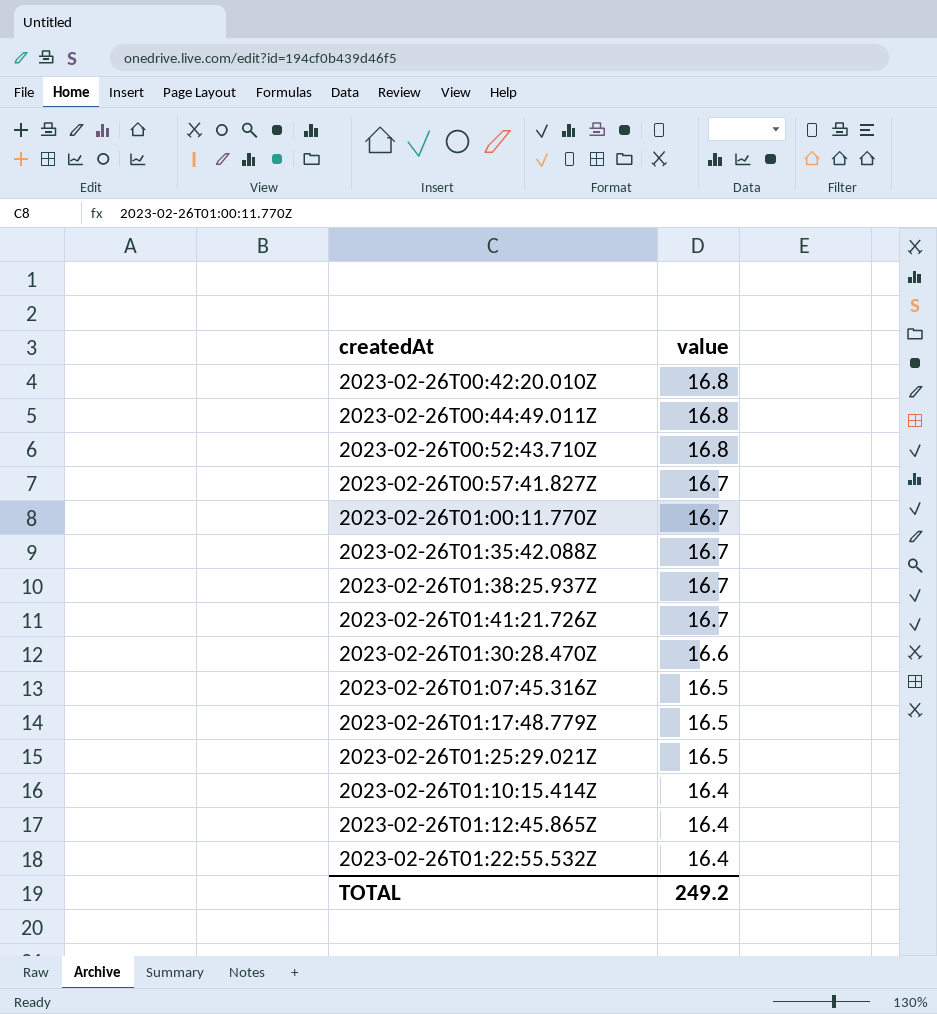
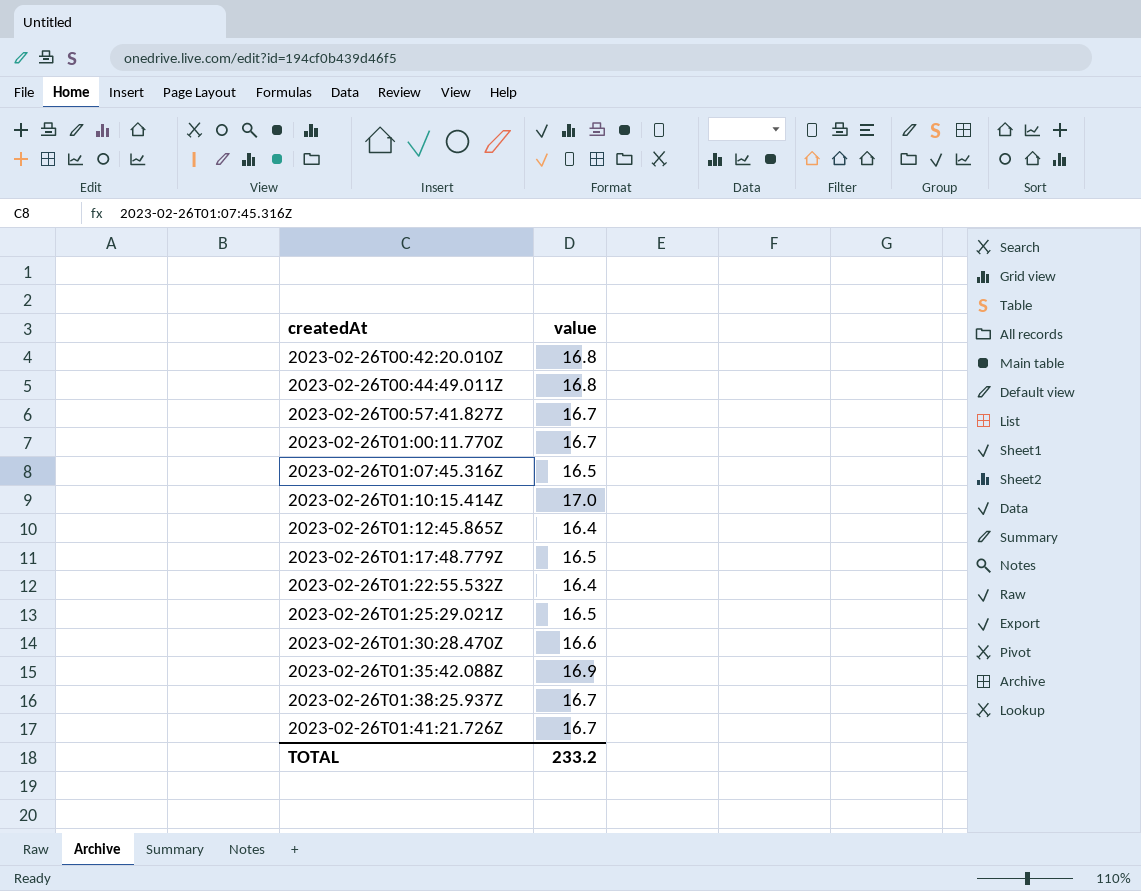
row order: value descending -> createdAt ascending
row 2023-02-26T00:52:43.710Z: 16.8 -> none
2023-02-26T01:10:15.414Z | value: 16.4 -> 17.0
2023-02-26T01:35:42.088Z | value: 16.7 -> 16.9
TOTAL | value: 249.2 -> 233.2

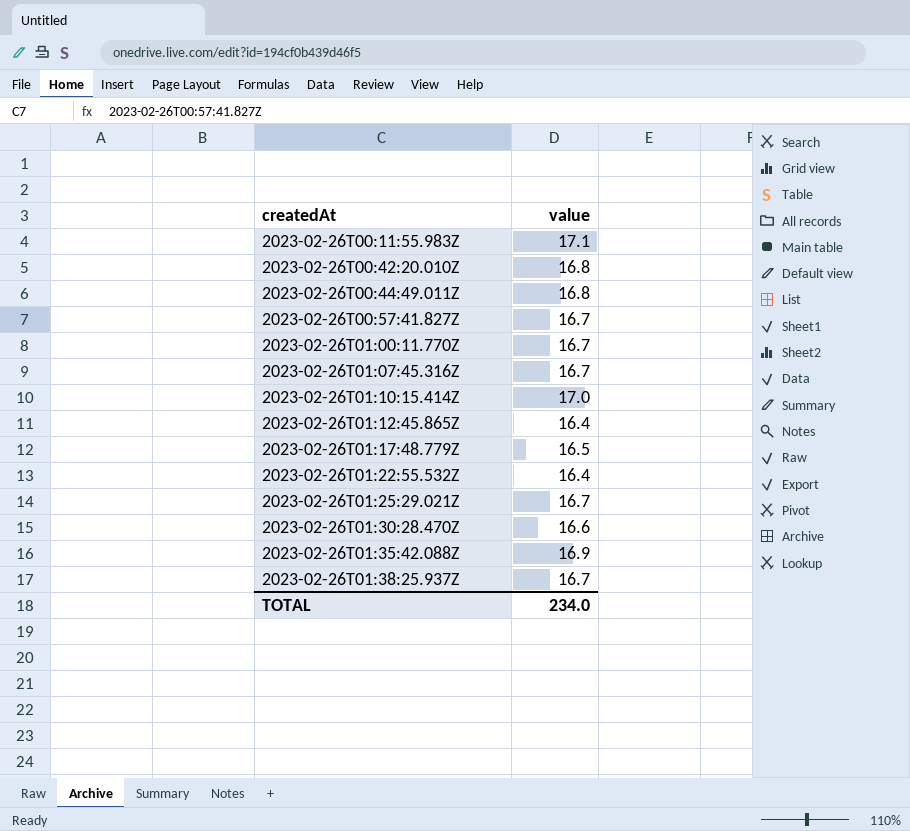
row 2023-02-26T01:41:21.726Z: 16.7 -> none
row 2023-02-26T00:11:55.983Z: none -> 17.1
2023-02-26T01:07:45.316Z | value: 16.5 -> 16.7
2023-02-26T01:25:29.021Z | value: 16.5 -> 16.7
TOTAL | value: 233.2 -> 234.0

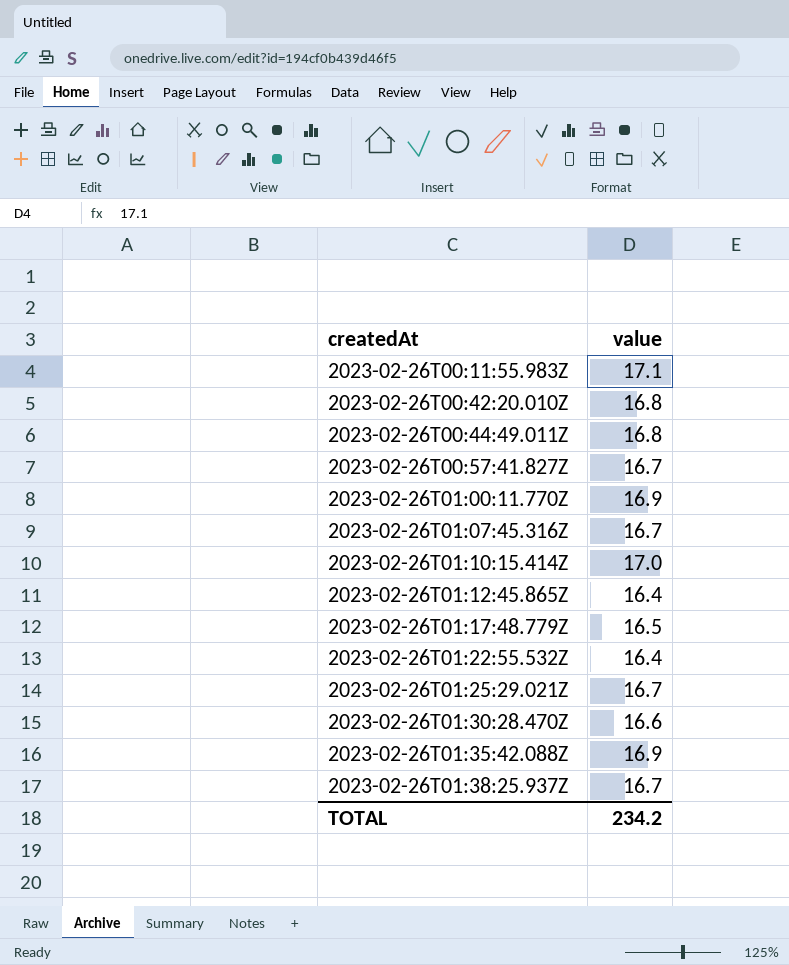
2023-02-26T01:00:11.770Z | value: 16.7 -> 16.9
TOTAL | value: 234.0 -> 234.2

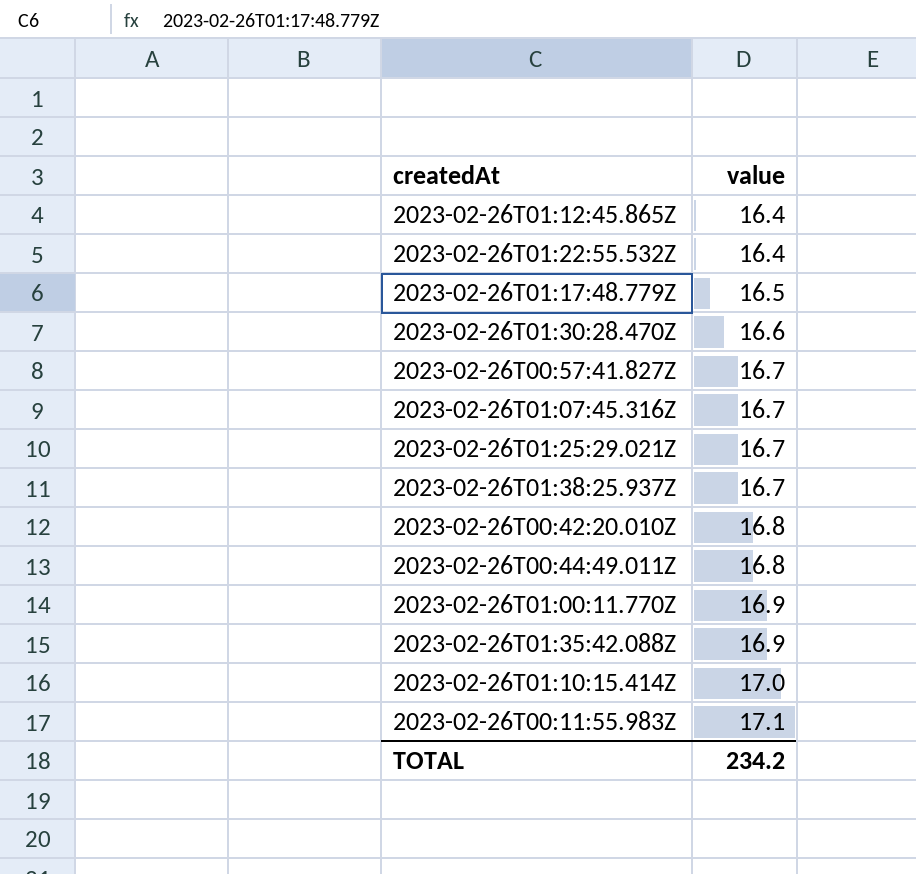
row order: createdAt ascending -> value ascending

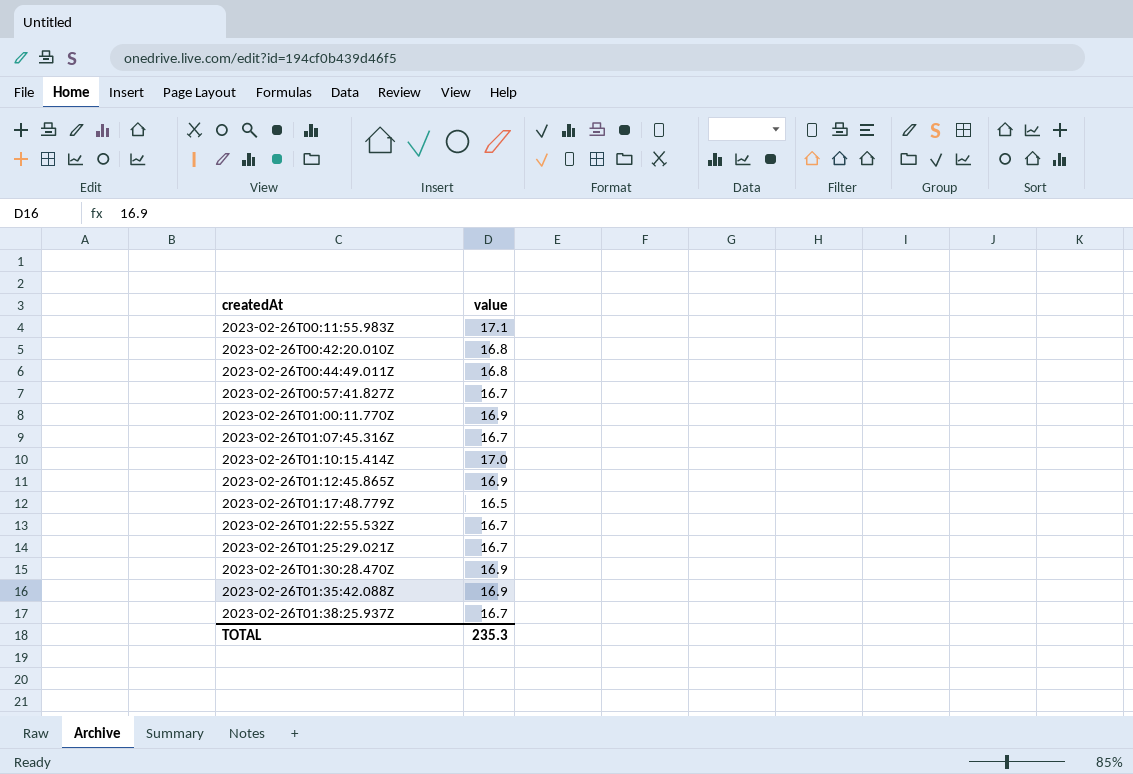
row order: value ascending -> createdAt ascending
2023-02-26T01:12:45.865Z | value: 16.4 -> 16.9
2023-02-26T01:22:55.532Z | value: 16.4 -> 16.7
2023-02-26T01:30:28.470Z | value: 16.6 -> 16.9
TOTAL | value: 234.2 -> 235.3

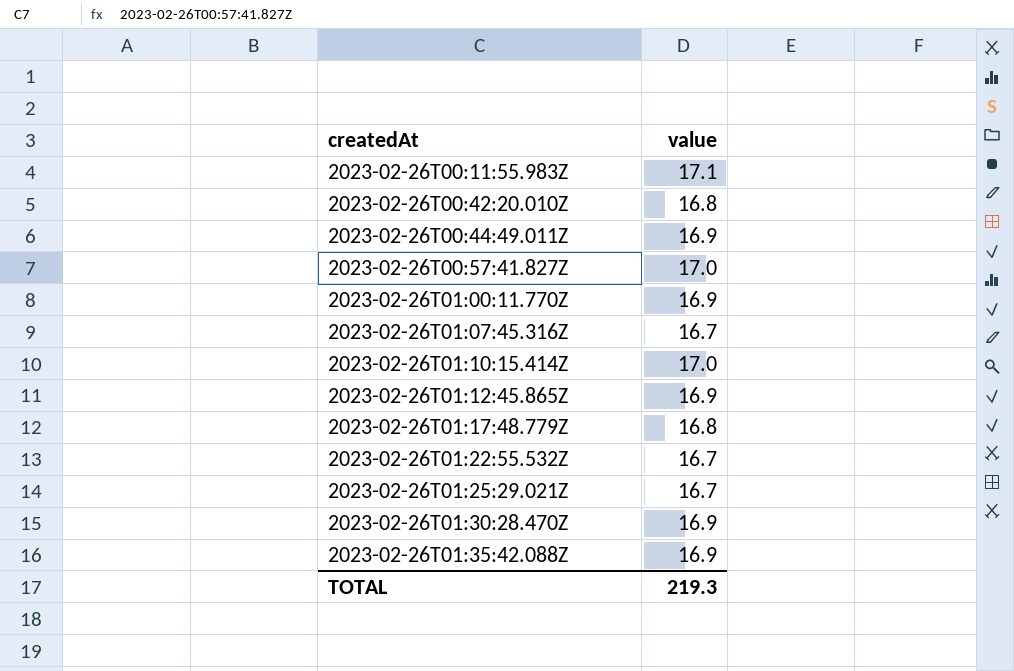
row 2023-02-26T01:38:25.937Z: 16.7 -> none
2023-02-26T00:44:49.011Z | value: 16.8 -> 16.9
2023-02-26T00:57:41.827Z | value: 16.7 -> 17.0
2023-02-26T01:17:48.779Z | value: 16.5 -> 16.8
TOTAL | value: 235.3 -> 219.3

